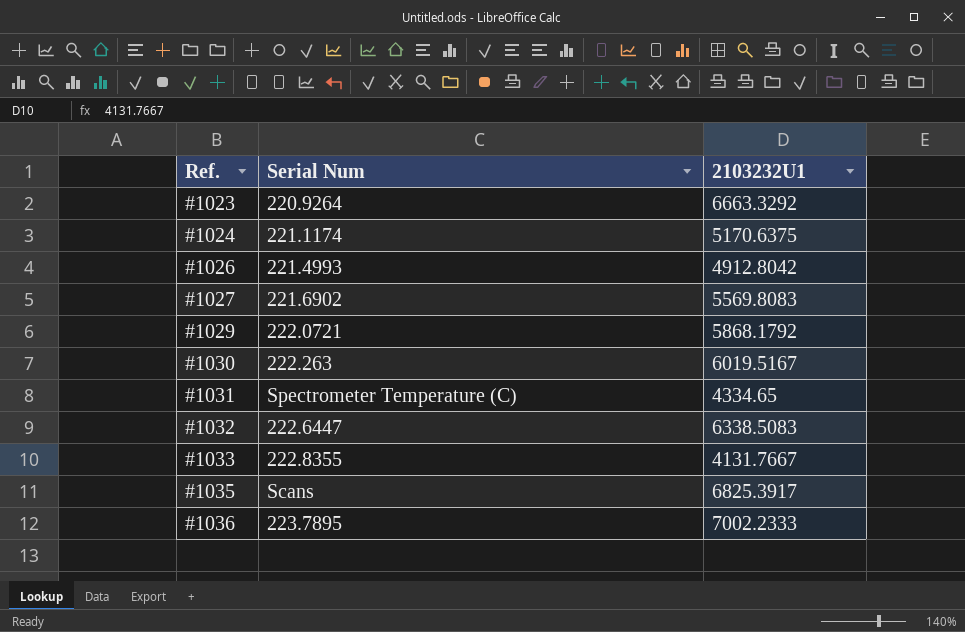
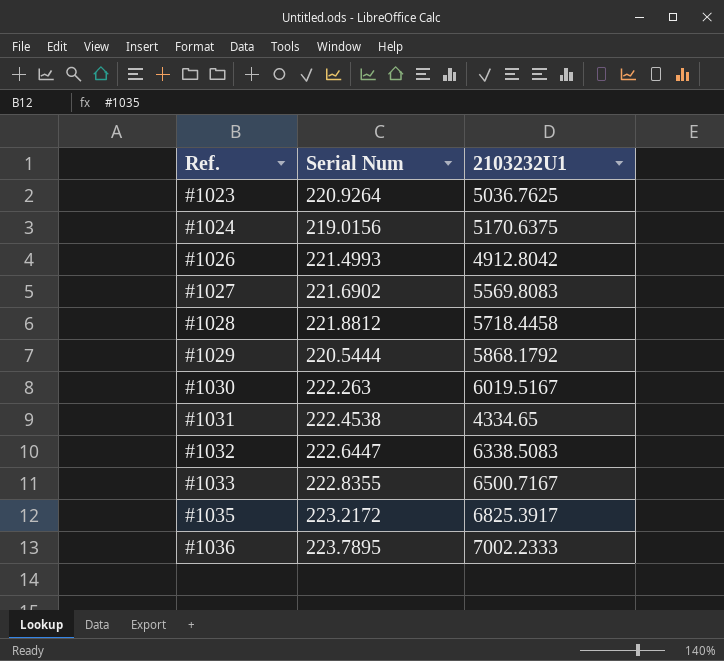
#1023 | 2103232U1: 6663.3292 -> 5036.7625
#1024 | Serial Num: 221.1174 -> 219.0156
row #1028: none -> 221.8812 | 5718.4458
#1029 | Serial Num: 222.0721 -> 220.5444
#1031 | Serial Num: Spectrometer Temperature (C) -> 222.4538
#1033 | 2103232U1: 4131.7667 -> 6500.7167
#1035 | Serial Num: Scans -> 223.2172

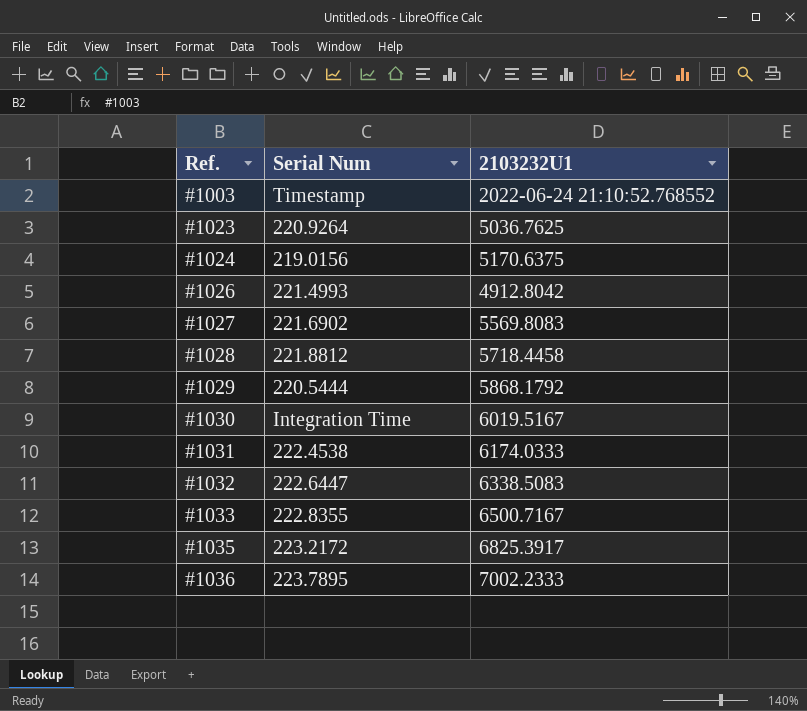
row #1003: none -> Timestamp | 2022-06-24 21:10:52.768552
#1030 | Serial Num: 222.263 -> Integration Time
#1031 | 2103232U1: 4334.65 -> 6174.0333

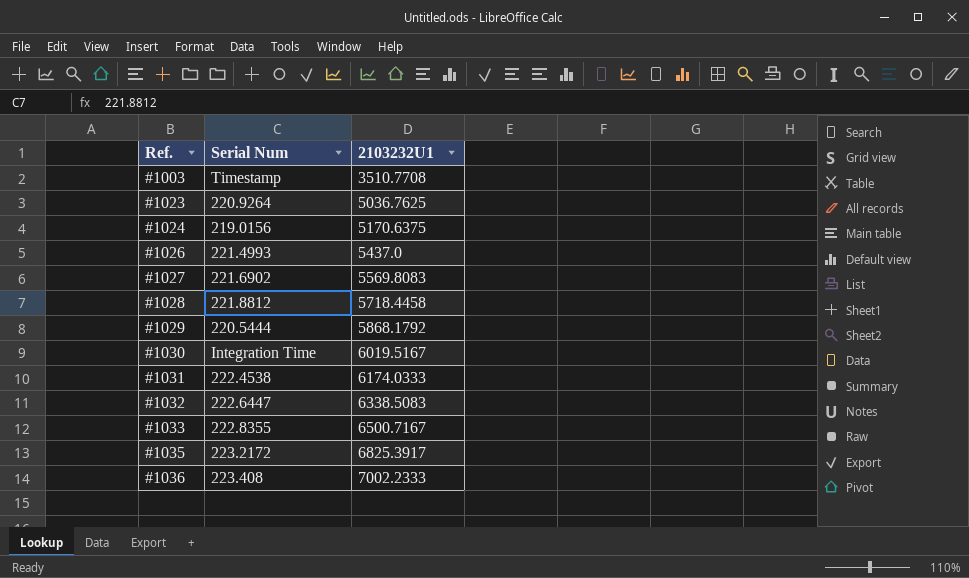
#1003 | 2103232U1: 2022-06-24 21:10:52.768552 -> 3510.7708
#1026 | 2103232U1: 4912.8042 -> 5437.0
#1036 | Serial Num: 223.7895 -> 223.408

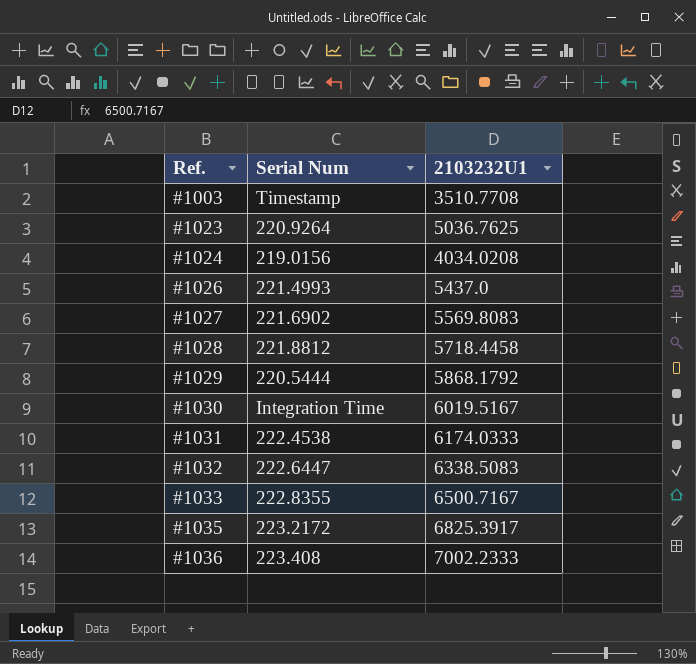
#1024 | 2103232U1: 5170.6375 -> 4034.0208

